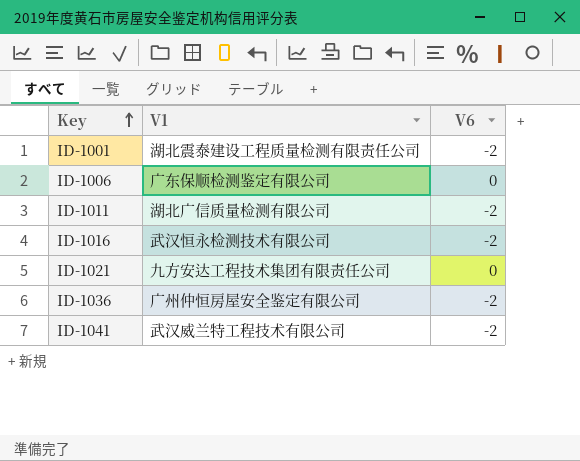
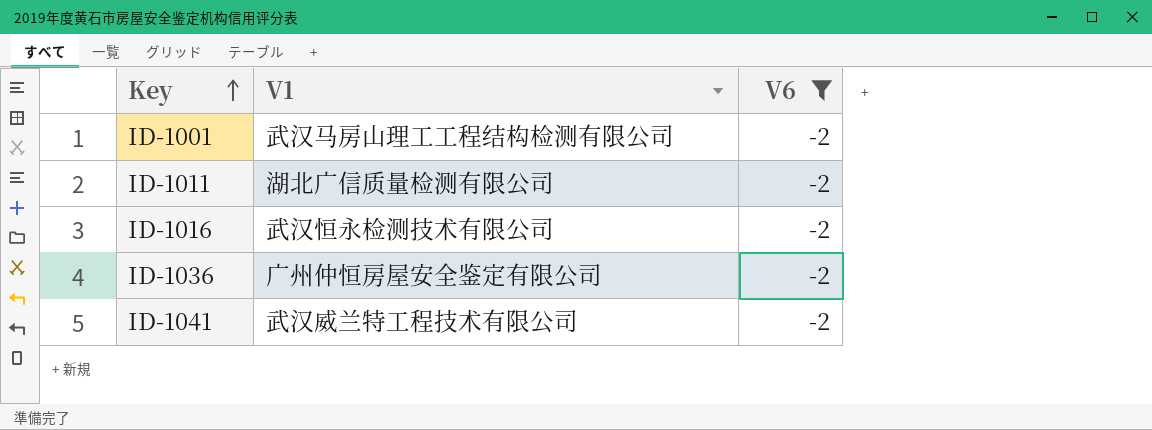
filter: none -> V6 = -2
ID-1001 | V1: 湖北震泰建设工程质量检测有限责任公司 -> 武汉马房山理工工程结构检测有限公司

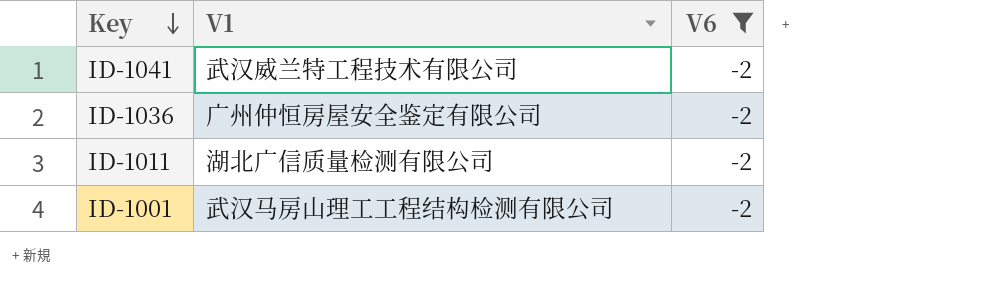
row order: Key ascending -> Key descending
row ID-1016: 武汉恒永检测技术有限公司 | -2 -> none

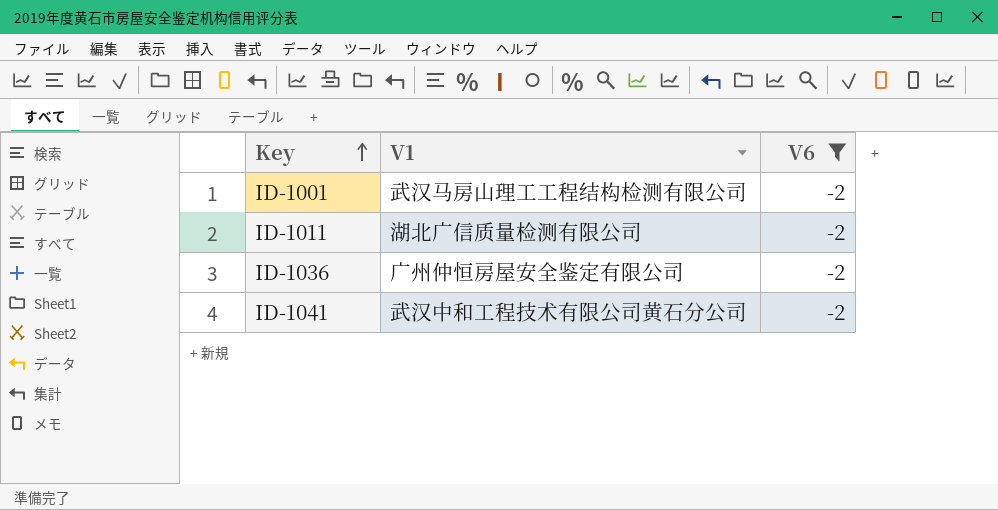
row order: Key descending -> Key ascending
ID-1041 | V1: 武汉威兰特工程技术有限公司 -> 武汉中和工程技术有限公司黄石分公司

